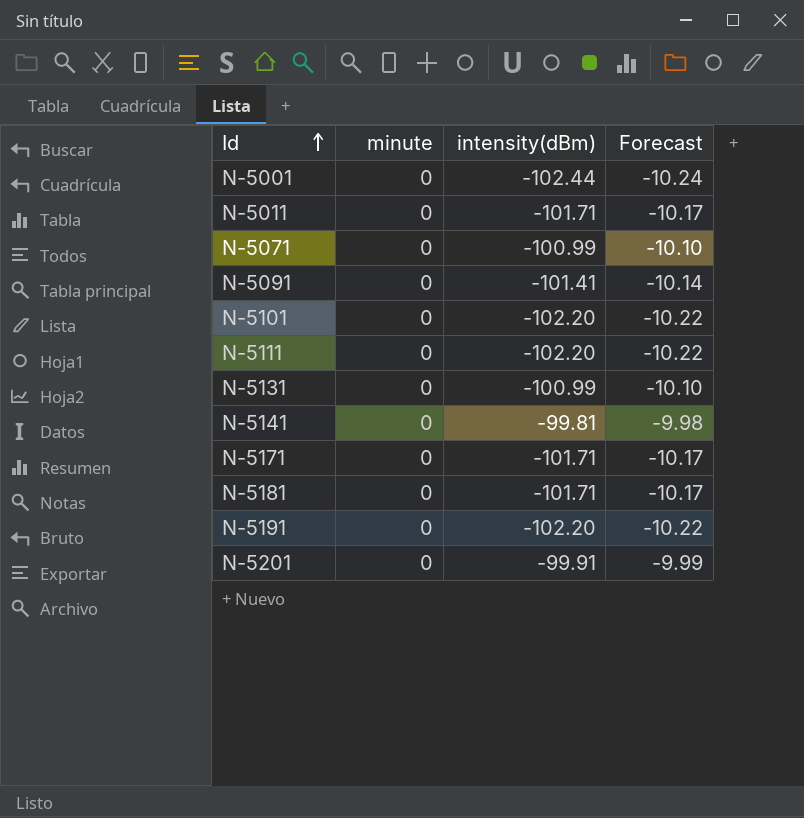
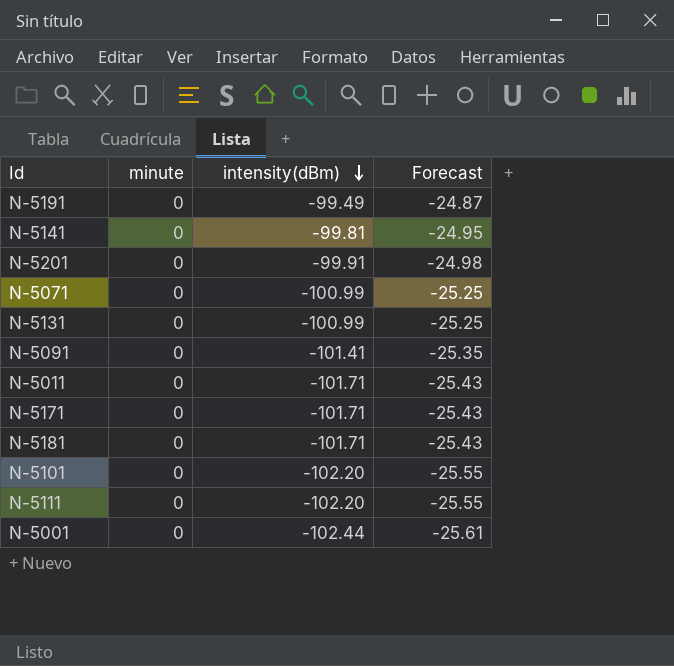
row order: Id ascending -> intensity(dBm) descending
column Forecast | formula: [intensity(dBm)] * 0.1 -> [intensity(dBm)] * 0.25
N-5191 | intensity(dBm): -102.20 -> -99.49

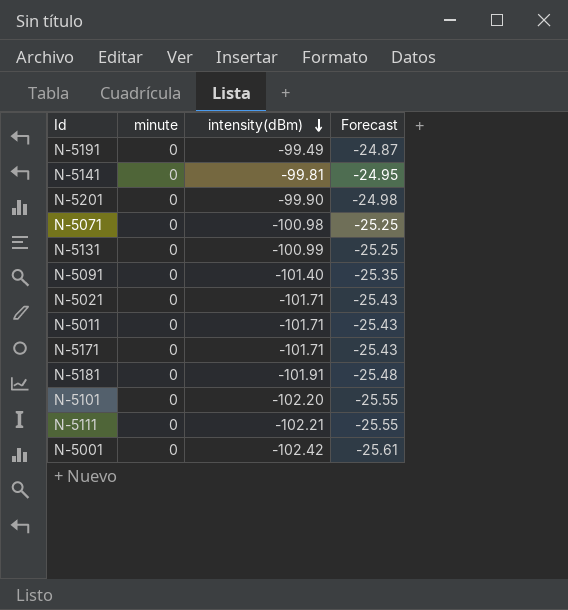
N-5201 | intensity(dBm): -99.91 -> -99.90
N-5071 | intensity(dBm): -100.99 -> -100.98
N-5091 | intensity(dBm): -101.41 -> -101.40
row N-5021: none -> 0 | -101.71 | -25.43
N-5181 | intensity(dBm): -101.71 -> -101.91
N-5181 | Forecast: -25.43 -> -25.48
N-5111 | intensity(dBm): -102.20 -> -102.21
N-5001 | intensity(dBm): -102.44 -> -102.42

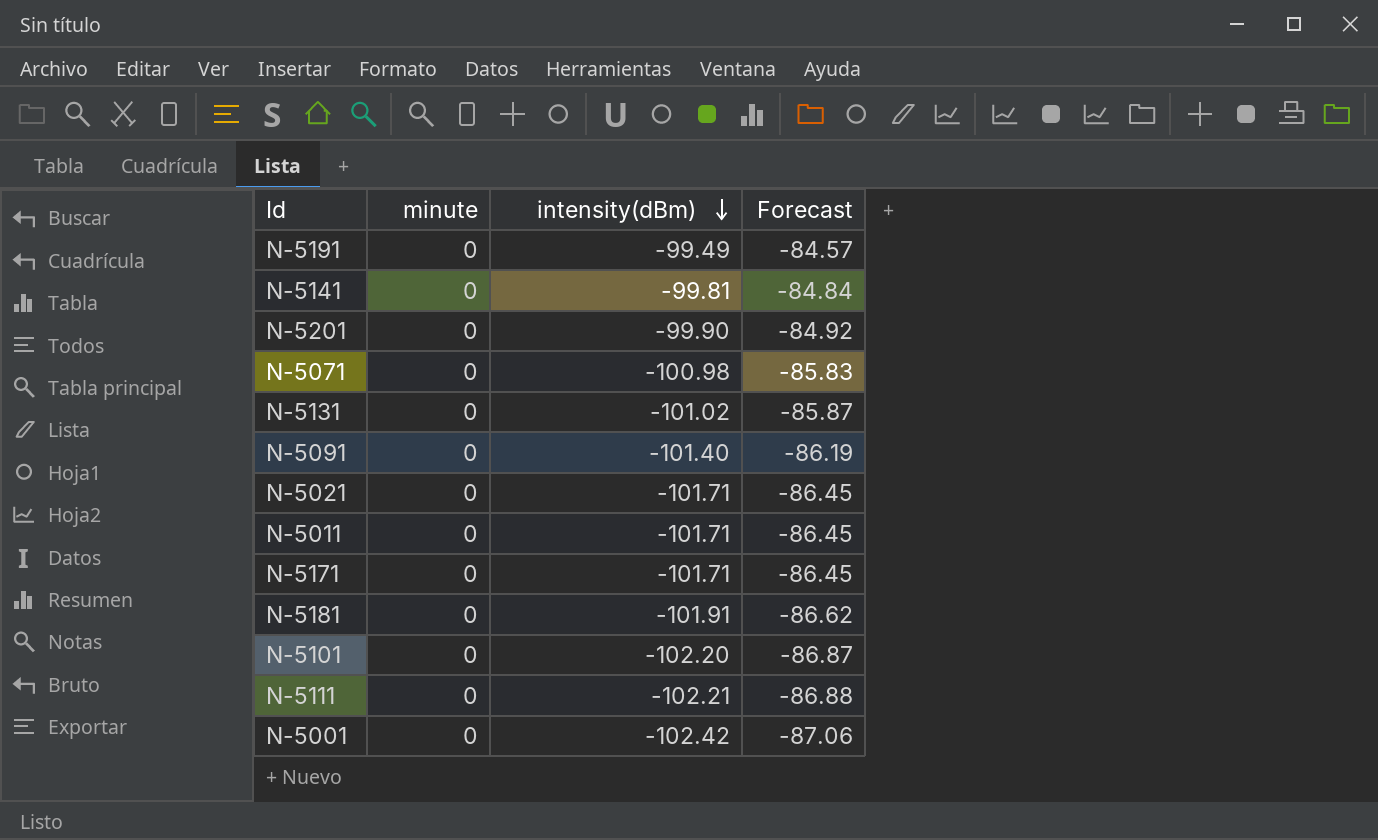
column Forecast | formula: [intensity(dBm)] * 0.25 -> [intensity(dBm)] * 0.85
N-5131 | intensity(dBm): -100.99 -> -101.02

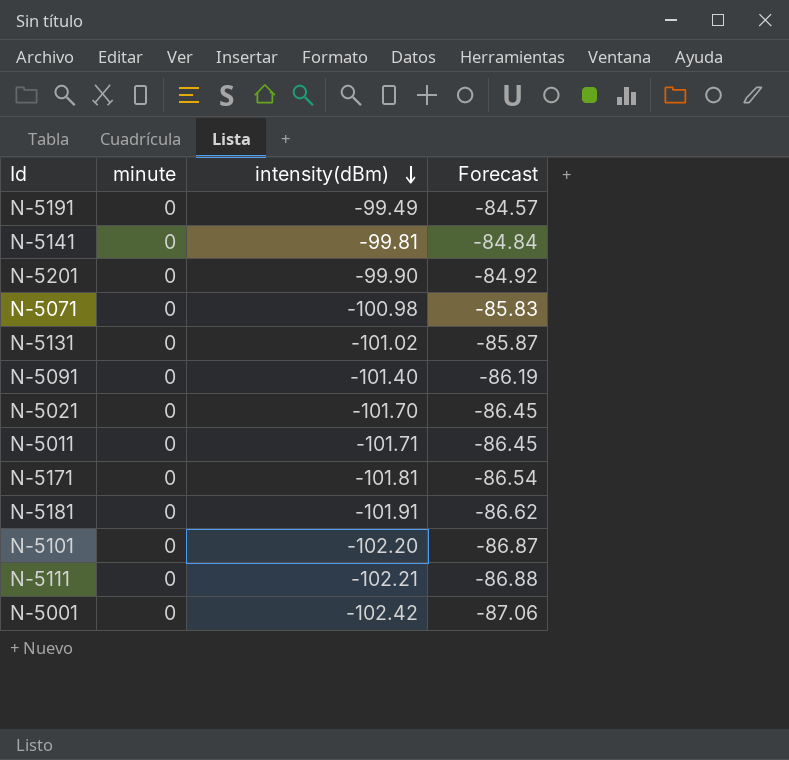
N-5021 | intensity(dBm): -101.71 -> -101.70
N-5171 | intensity(dBm): -101.71 -> -101.81
N-5171 | Forecast: -86.45 -> -86.54

